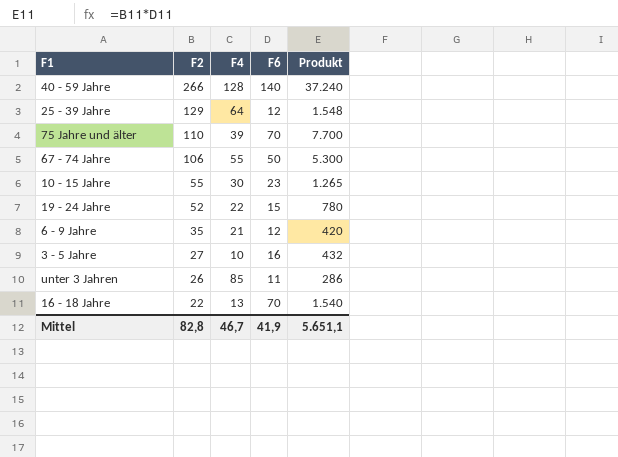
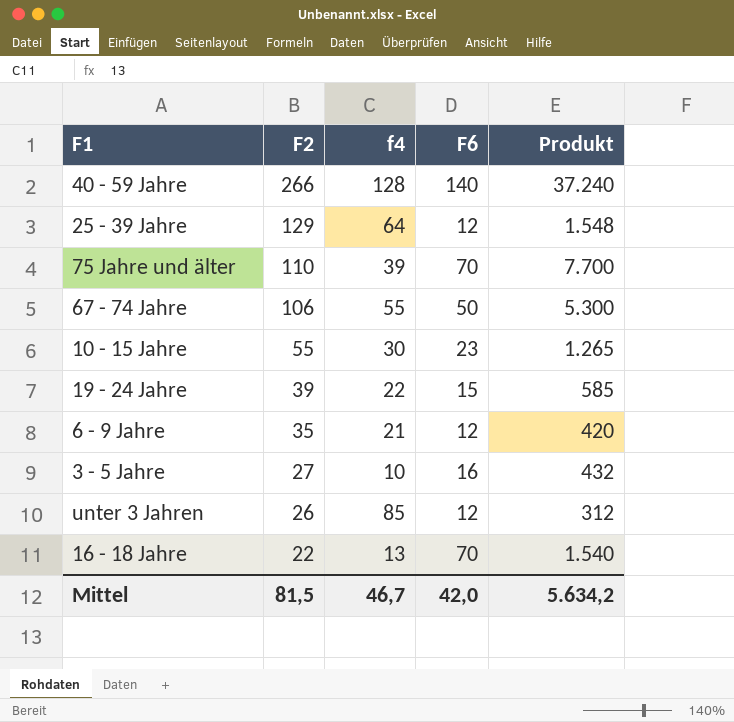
column name: F4 -> f4
19 - 24 Jahre | F2: 52 -> 39
19 - 24 Jahre | Produkt: 780 -> 585
unter 3 Jahren | F6: 11 -> 12
unter 3 Jahren | Produkt: 286 -> 312
Mittel | F2: 82,8 -> 81,5
Mittel | F6: 41,9 -> 42,0
Mittel | Produkt: 5.651,1 -> 5.634,2

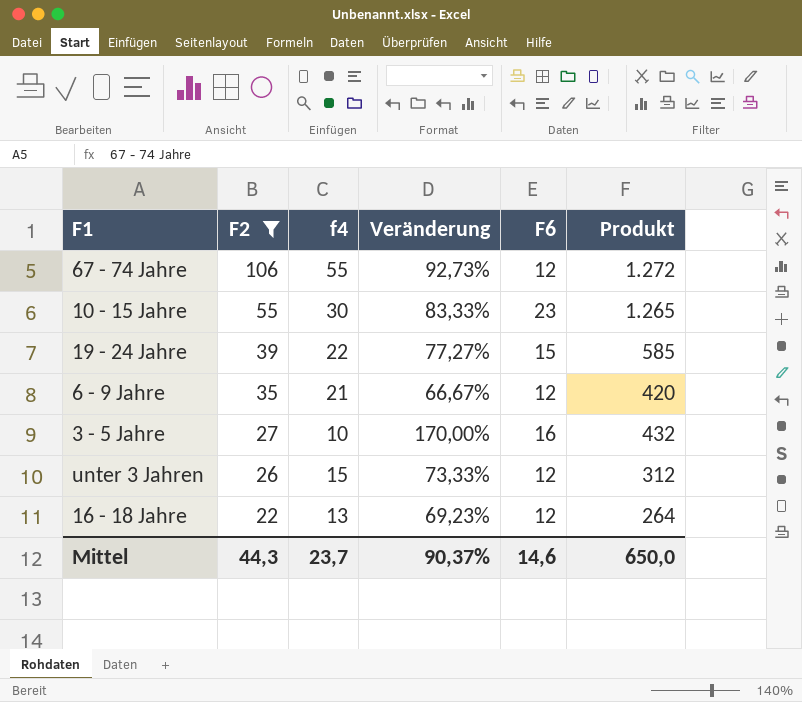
filter: none -> F2 <= 106
column Veränderung | formula: none -> ([F2] - [f4]) / [f4]
67 - 74 Jahre | F6: 50 -> 12
67 - 74 Jahre | Produkt: 5.300 -> 1.272
unter 3 Jahren | f4: 85 -> 15
16 - 18 Jahre | F6: 70 -> 12
16 - 18 Jahre | Produkt: 1.540 -> 264
Mittel | F2: 81,5 -> 44,3
Mittel | f4: 46,7 -> 23,7
Mittel | F6: 42,0 -> 14,6
Mittel | Produkt: 5.634,2 -> 650,0

